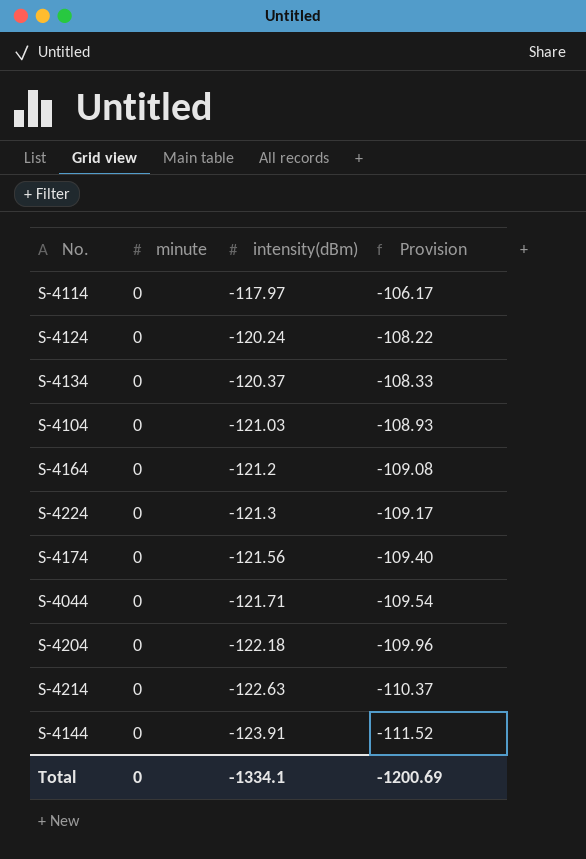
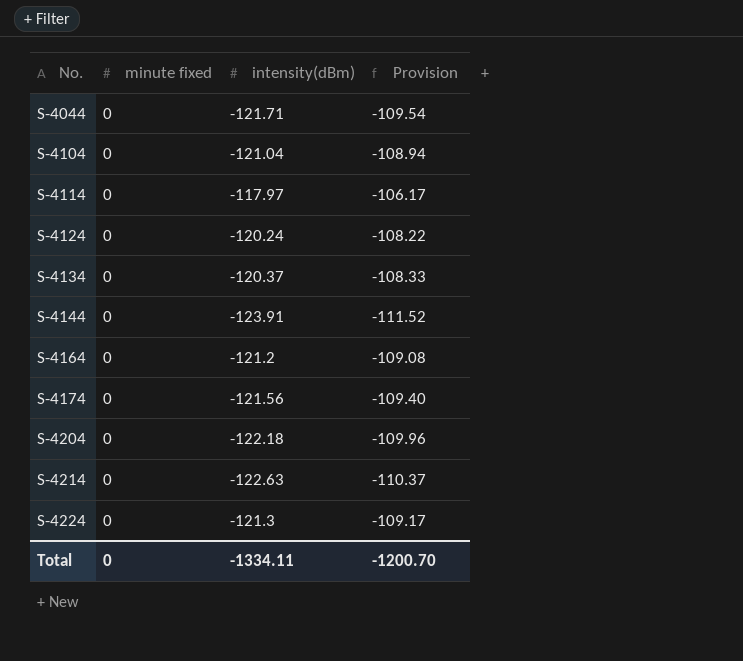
row order: intensity(dBm) descending -> No. ascending
column name: minute -> minute fixed
S-4104 | intensity(dBm): -121.03 -> -121.04
S-4104 | Provision: -108.93 -> -108.94
Total | intensity(dBm): -1334.1 -> -1334.11
Total | Provision: -1200.69 -> -1200.70

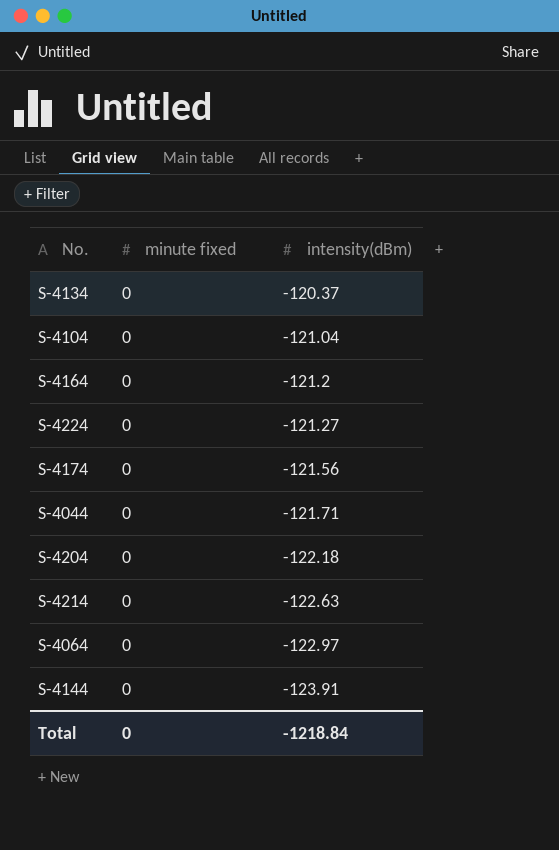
row order: No. ascending -> intensity(dBm) descending
column Provision | formula: [intensity(dBm)] * 0.9 -> none
row S-4114: 0 | -117.97 | -106.17 -> none
row S-4124: 0 | -120.24 | -108.22 -> none
S-4224 | intensity(dBm): -121.3 -> -121.27
row S-4064: none -> 0 | -122.97
Total | intensity(dBm): -1334.11 -> -1218.84

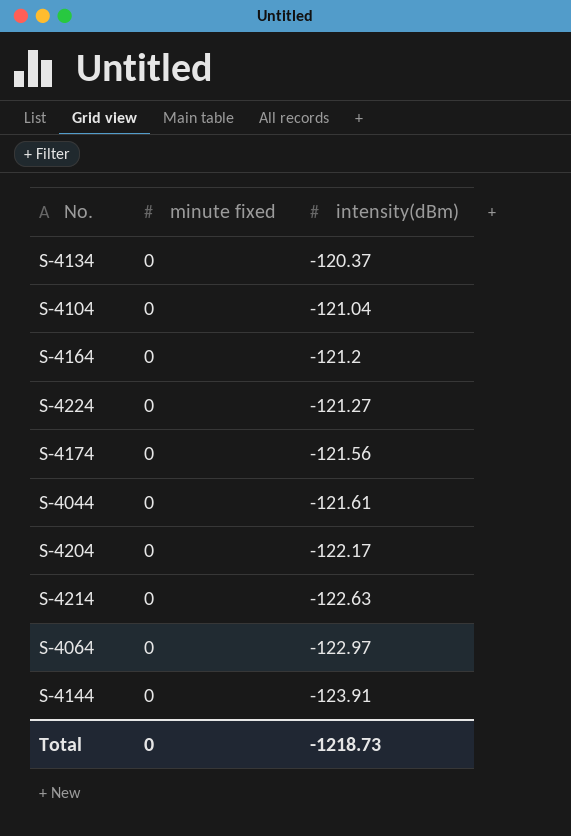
S-4044 | intensity(dBm): -121.71 -> -121.61
S-4204 | intensity(dBm): -122.18 -> -122.17
Total | intensity(dBm): -1218.84 -> -1218.73

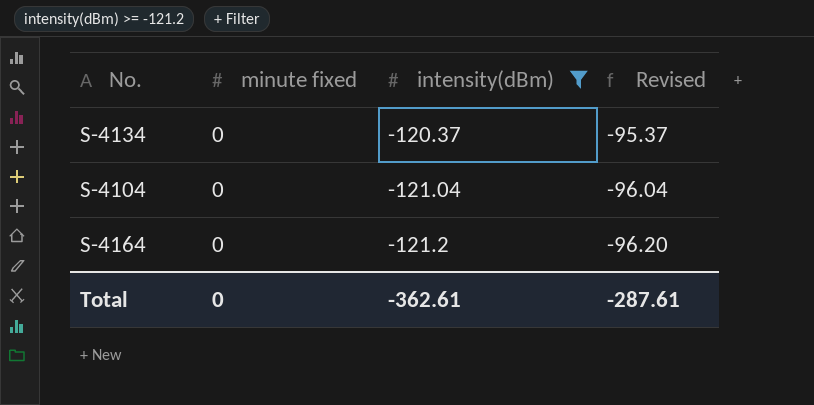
filter: none -> intensity(dBm) >= -121.2
column Revised | formula: none -> [intensity(dBm)] + 25
Total | intensity(dBm): -1218.73 -> -362.61

